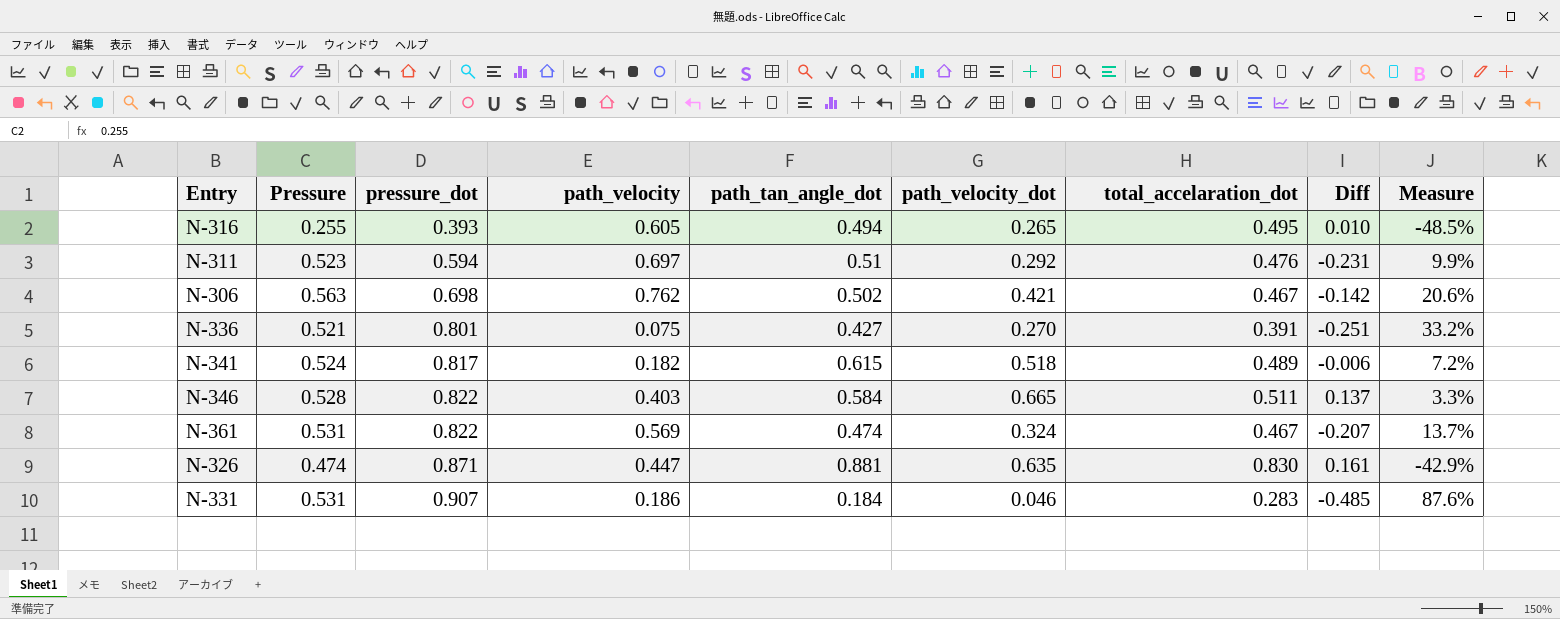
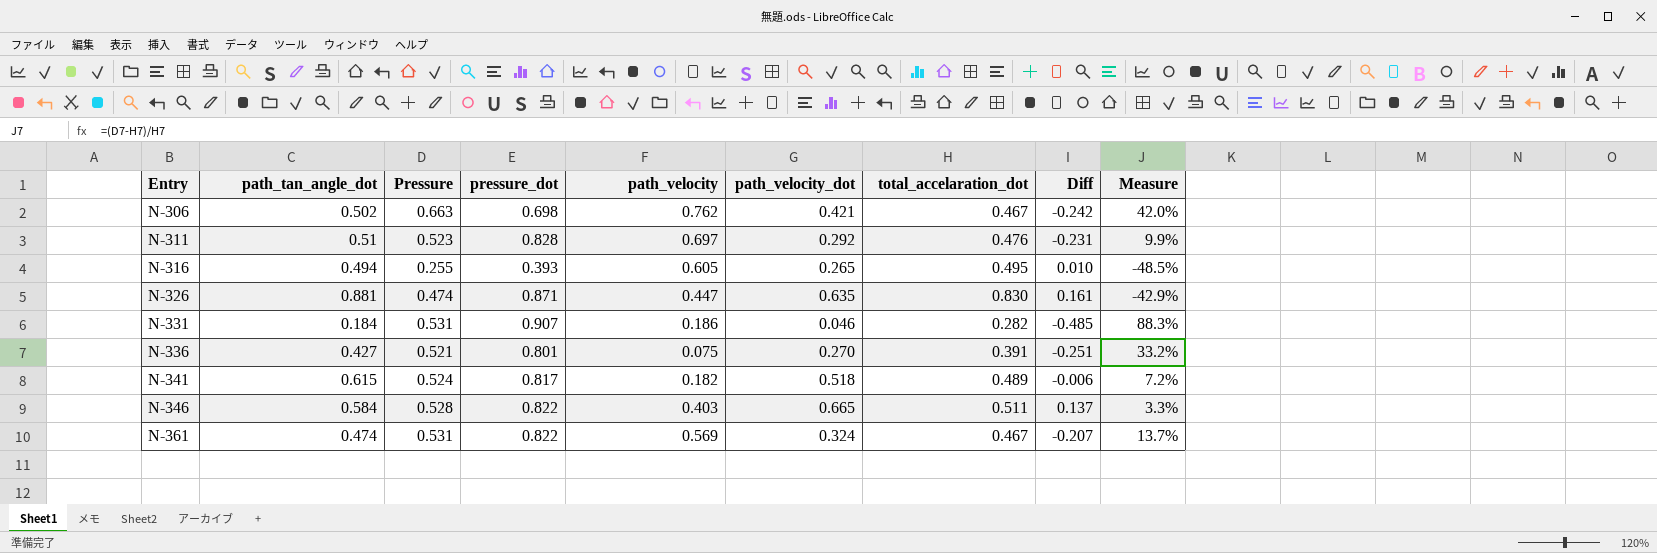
row order: pressure_dot ascending -> Entry ascending
column path_tan_angle_dot | position: 5 -> 2
N-306 | Pressure: 0.563 -> 0.663
N-306 | Diff: -0.142 -> -0.242
N-306 | Measure: 20.6% -> 42.0%
N-311 | pressure_dot: 0.594 -> 0.828
N-331 | total_accelaration_dot: 0.283 -> 0.282
N-331 | Measure: 87.6% -> 88.3%

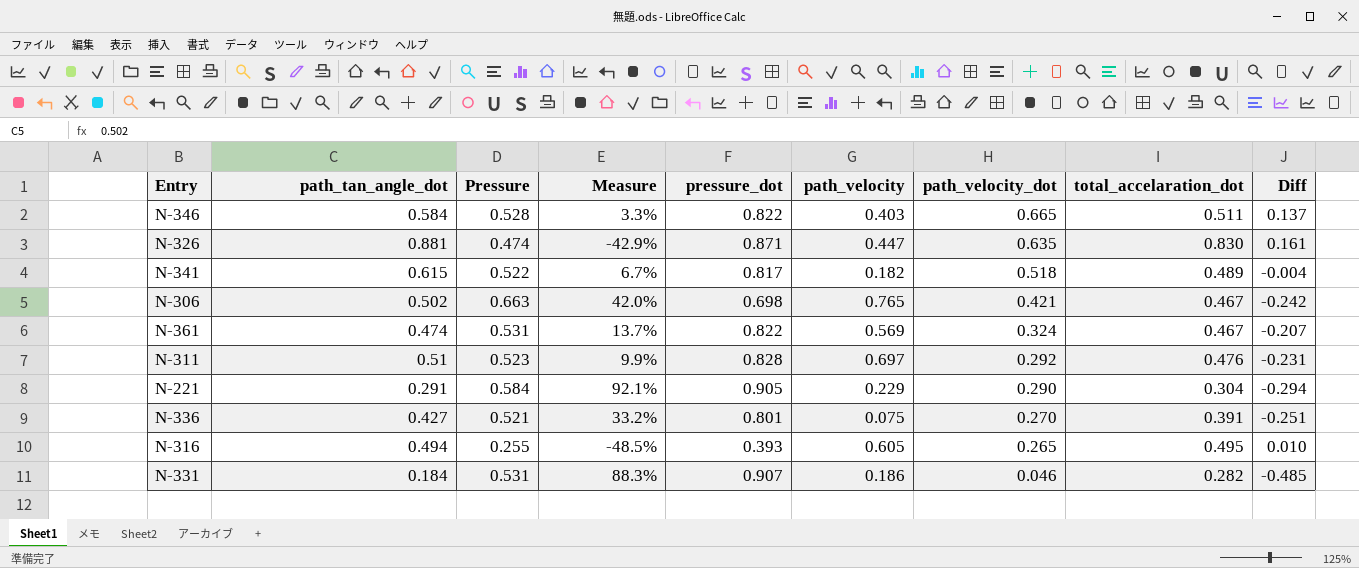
row order: Entry ascending -> path_velocity_dot descending
column Measure | position: 9 -> 4
N-341 | Pressure: 0.524 -> 0.522
N-341 | Measure: 7.2% -> 6.7%
N-341 | Diff: -0.006 -> -0.004
N-306 | path_velocity: 0.762 -> 0.765
row N-221: none -> 0.291 | 0.584 | 92.1% | 0.905 | 0.229 | 0.290 | 0.304 | -0.294

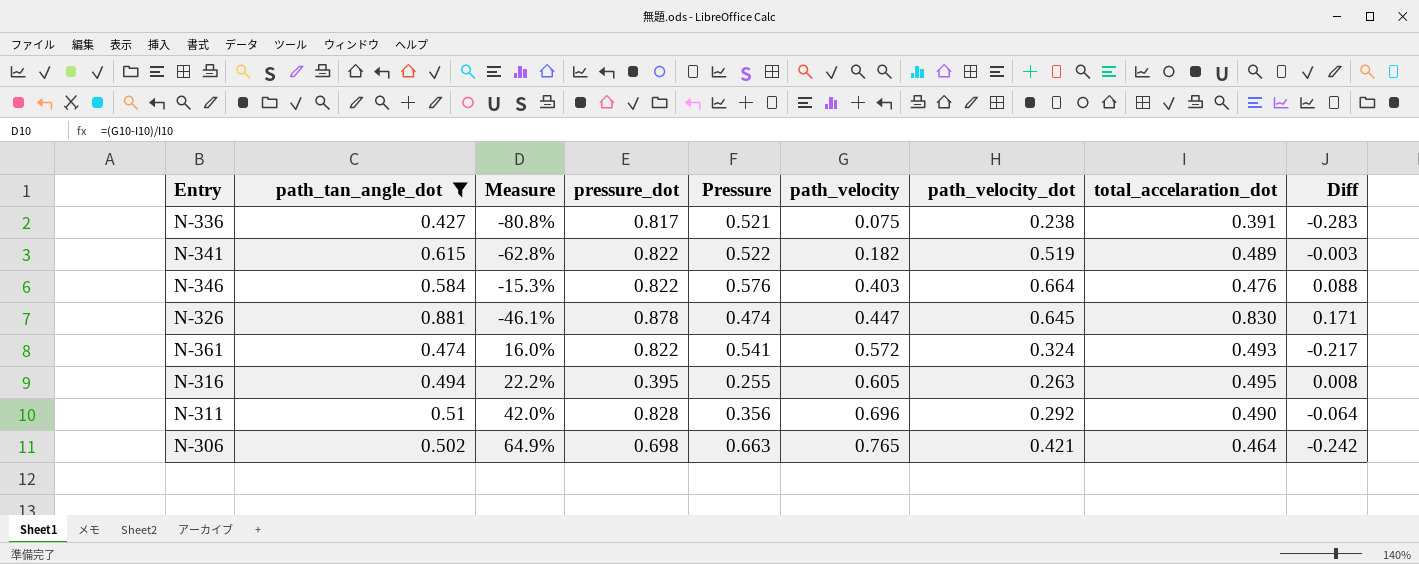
filter: none -> path_tan_angle_dot >= 0.427
row order: path_velocity_dot descending -> path_velocity ascending
column Measure | formula: ([Pressure] - [total_accelaration_dot]) / [total_accelaration_dot] -> ([path_velocity] - [total_accelaration_dot]) / [total_accelaration_dot]
column Pressure | position: 3 -> 5
N-336 | pressure_dot: 0.801 -> 0.817
N-336 | path_velocity_dot: 0.270 -> 0.238
N-336 | Diff: -0.251 -> -0.283
N-341 | pressure_dot: 0.817 -> 0.822
N-341 | path_velocity_dot: 0.518 -> 0.519
N-341 | Diff: -0.004 -> -0.003
N-346 | Pressure: 0.528 -> 0.576
N-346 | path_velocity_dot: 0.665 -> 0.664
N-346 | total_accelaration_dot: 0.511 -> 0.476
N-346 | Diff: 0.137 -> 0.088
N-326 | pressure_dot: 0.871 -> 0.878
N-326 | path_velocity_dot: 0.635 -> 0.645
N-326 | Diff: 0.161 -> 0.171
N-361 | Pressure: 0.531 -> 0.541
N-361 | path_velocity: 0.569 -> 0.572
N-361 | total_accelaration_dot: 0.467 -> 0.493
N-361 | Diff: -0.207 -> -0.217
N-316 | pressure_dot: 0.393 -> 0.395
N-316 | path_velocity_dot: 0.265 -> 0.263
N-316 | Diff: 0.010 -> 0.008
N-311 | Pressure: 0.523 -> 0.356
N-311 | path_velocity: 0.697 -> 0.696
N-311 | total_accelaration_dot: 0.476 -> 0.490
N-311 | Diff: -0.231 -> -0.064
N-306 | total_accelaration_dot: 0.467 -> 0.464

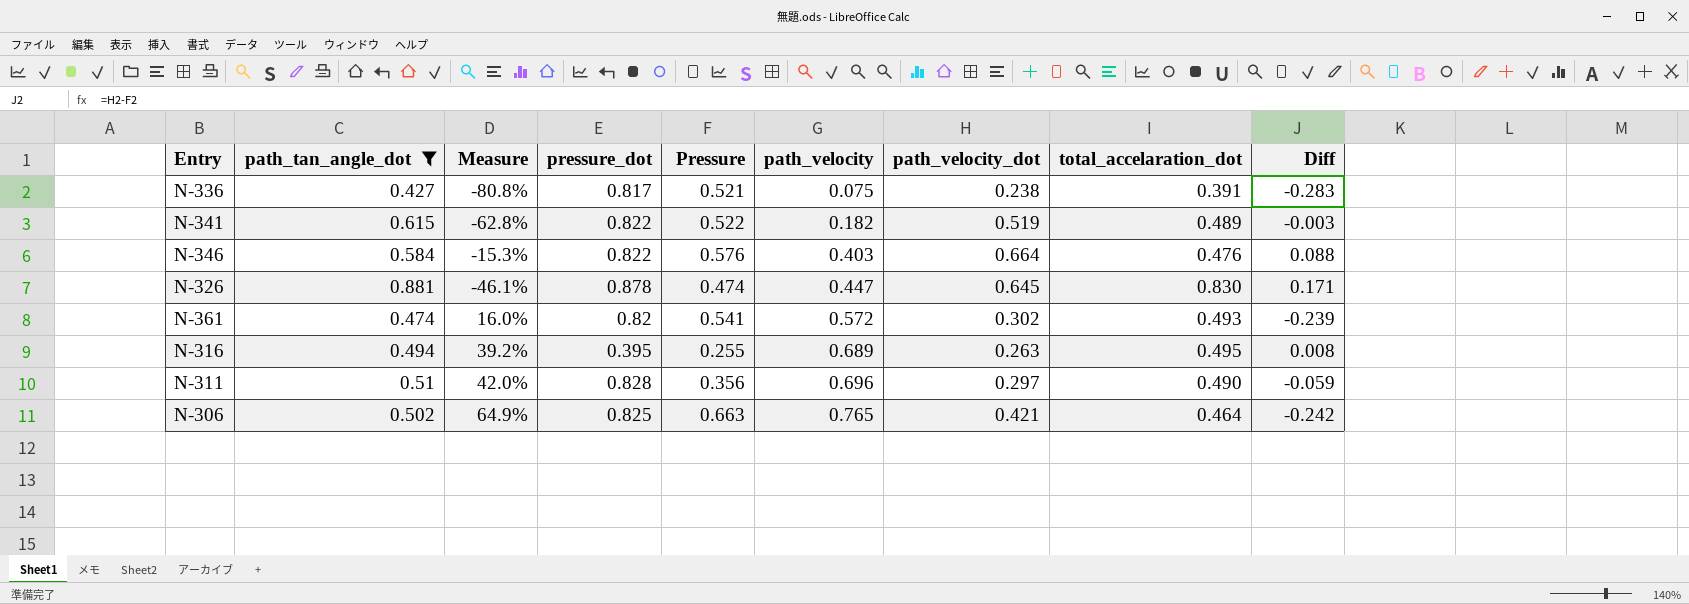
N-361 | pressure_dot: 0.822 -> 0.82
N-361 | path_velocity_dot: 0.324 -> 0.302
N-361 | Diff: -0.217 -> -0.239
N-316 | Measure: 22.2% -> 39.2%
N-316 | path_velocity: 0.605 -> 0.689
N-311 | path_velocity_dot: 0.292 -> 0.297
N-311 | Diff: -0.064 -> -0.059
N-306 | pressure_dot: 0.698 -> 0.825

